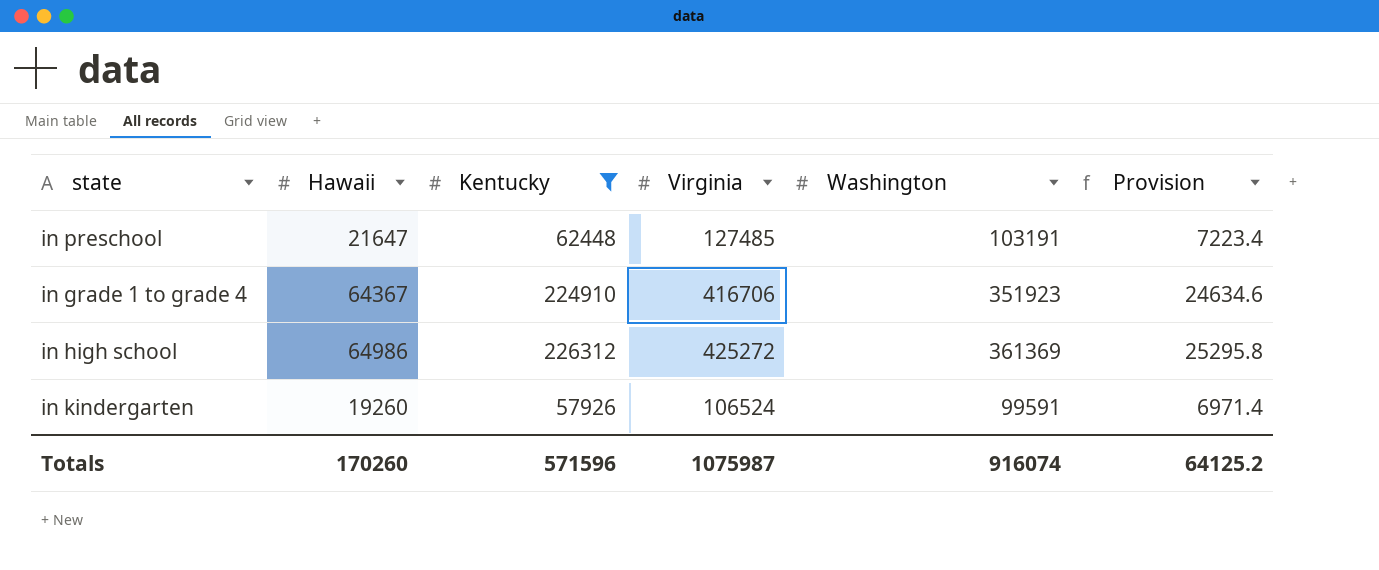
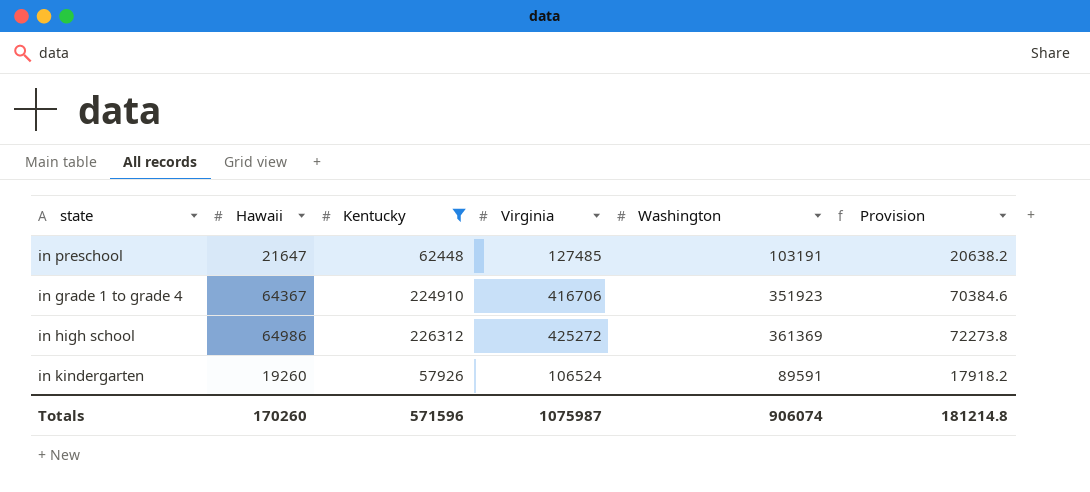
column Provision | formula: [Washington] * 0.07 -> [Washington] * 0.2
in kindergarten | Washington: 99591 -> 89591
Totals | Washington: 916074 -> 906074
Totals | Provision: 64125.2 -> 181214.8

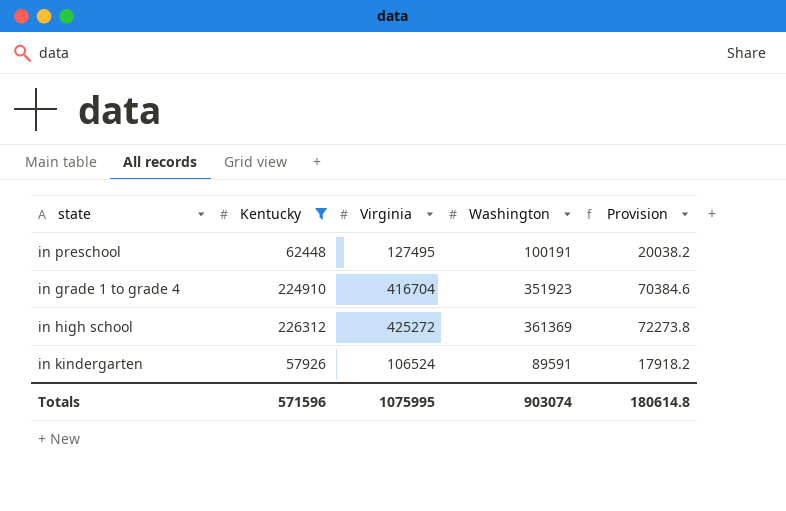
column Hawaii | position: 2 -> none
in preschool | Virginia: 127485 -> 127495
in preschool | Washington: 103191 -> 100191
in preschool | Provision: 20638.2 -> 20038.2
in grade 1 to grade 4 | Virginia: 416706 -> 416704
Totals | Virginia: 1075987 -> 1075995
Totals | Washington: 906074 -> 903074
Totals | Provision: 181214.8 -> 180614.8

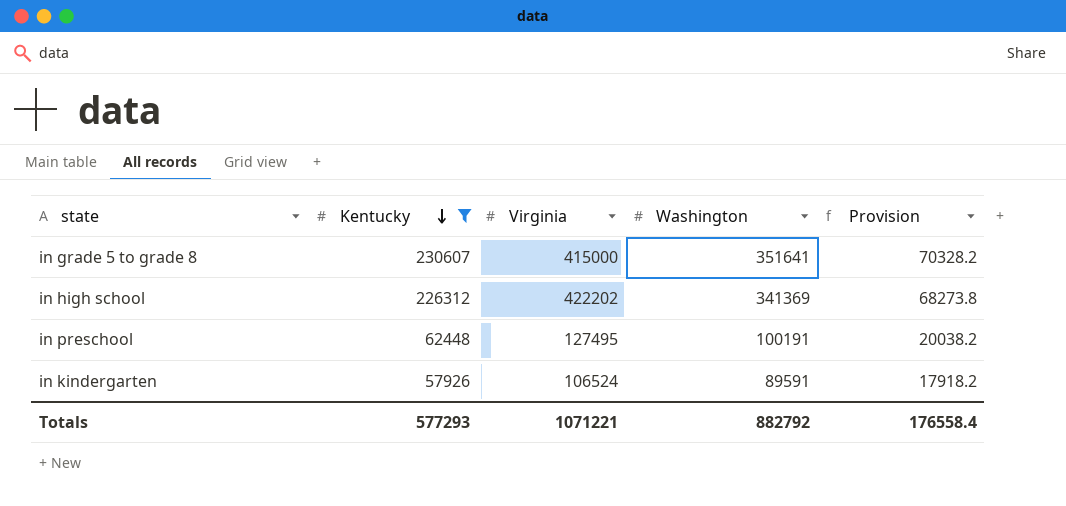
row order: none -> Kentucky descending
row in grade 1 to grade 4: 224910 | 416704 | 351923 | 70384.6 -> none
row in grade 5 to grade 8: none -> 230607 | 415000 | 351641 | 70328.2
in high school | Virginia: 425272 -> 422202
in high school | Washington: 361369 -> 341369
in high school | Provision: 72273.8 -> 68273.8
Totals | Kentucky: 571596 -> 577293
Totals | Virginia: 1075995 -> 1071221
Totals | Washington: 903074 -> 882792
Totals | Provision: 180614.8 -> 176558.4

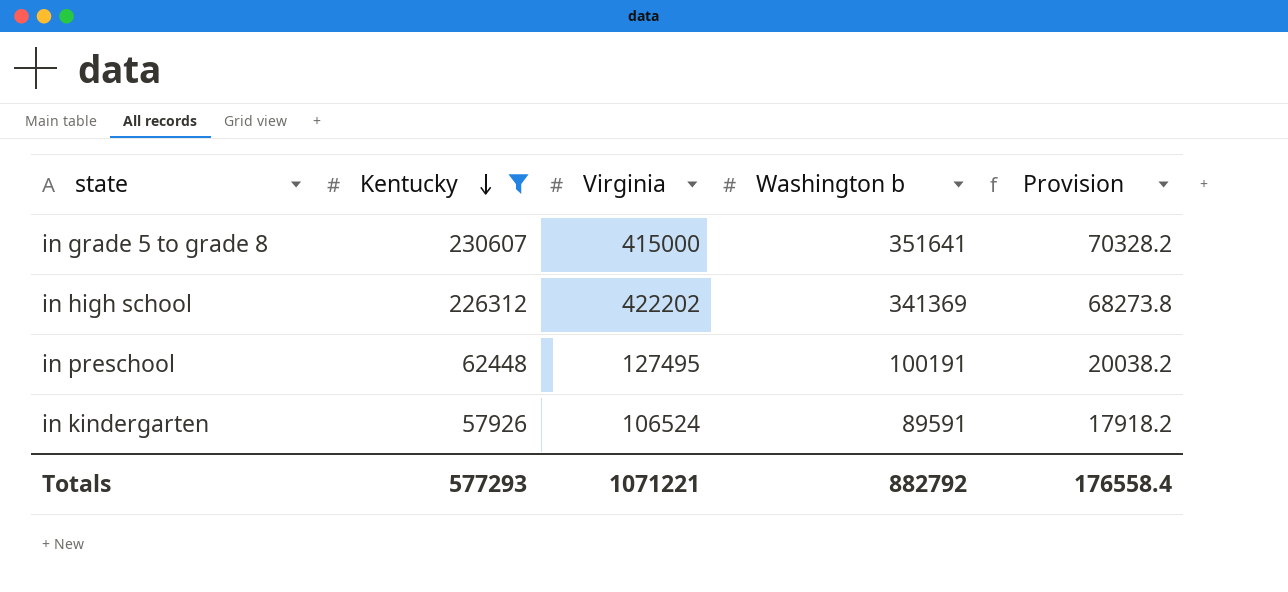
column name: Washington -> Washington b

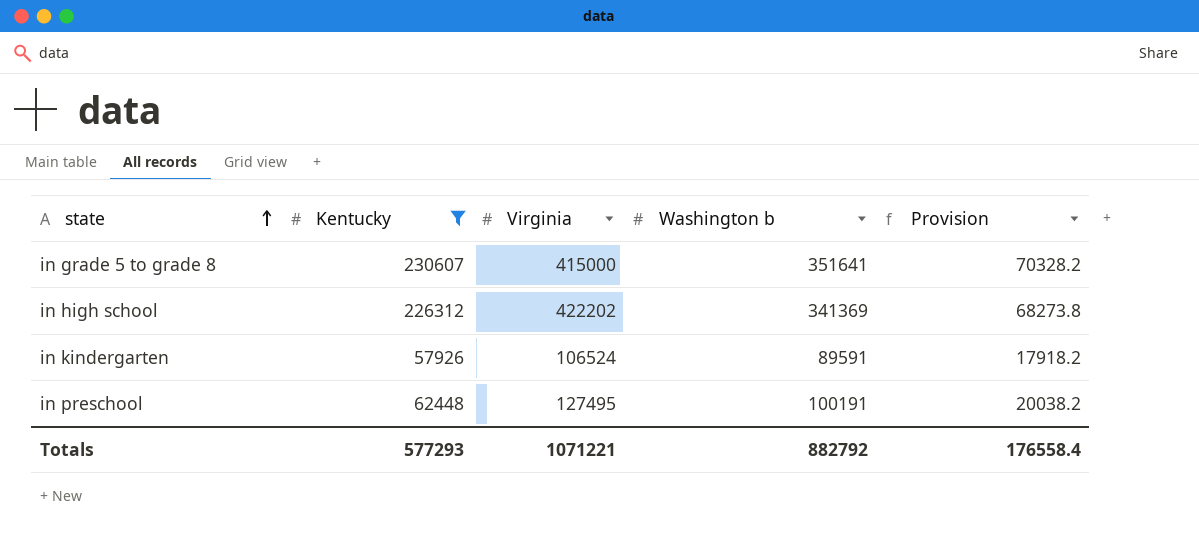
row order: Kentucky descending -> state ascending

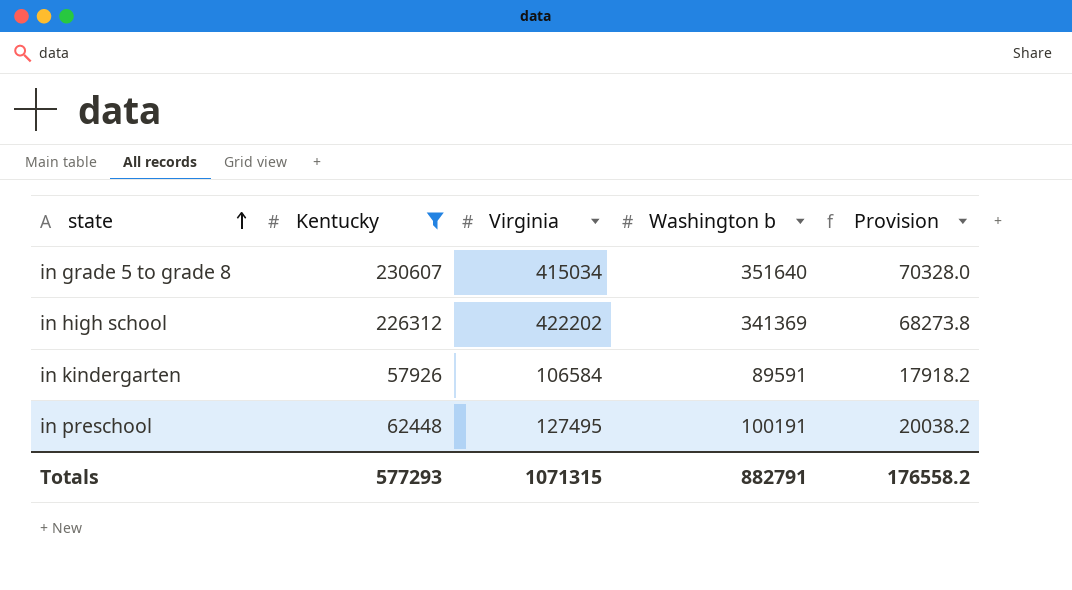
in grade 5 to grade 8 | Virginia: 415000 -> 415034
in grade 5 to grade 8 | Washington b: 351641 -> 351640
in grade 5 to grade 8 | Provision: 70328.2 -> 70328.0
in kindergarten | Virginia: 106524 -> 106584
Totals | Virginia: 1071221 -> 1071315
Totals | Washington b: 882792 -> 882791
Totals | Provision: 176558.4 -> 176558.2

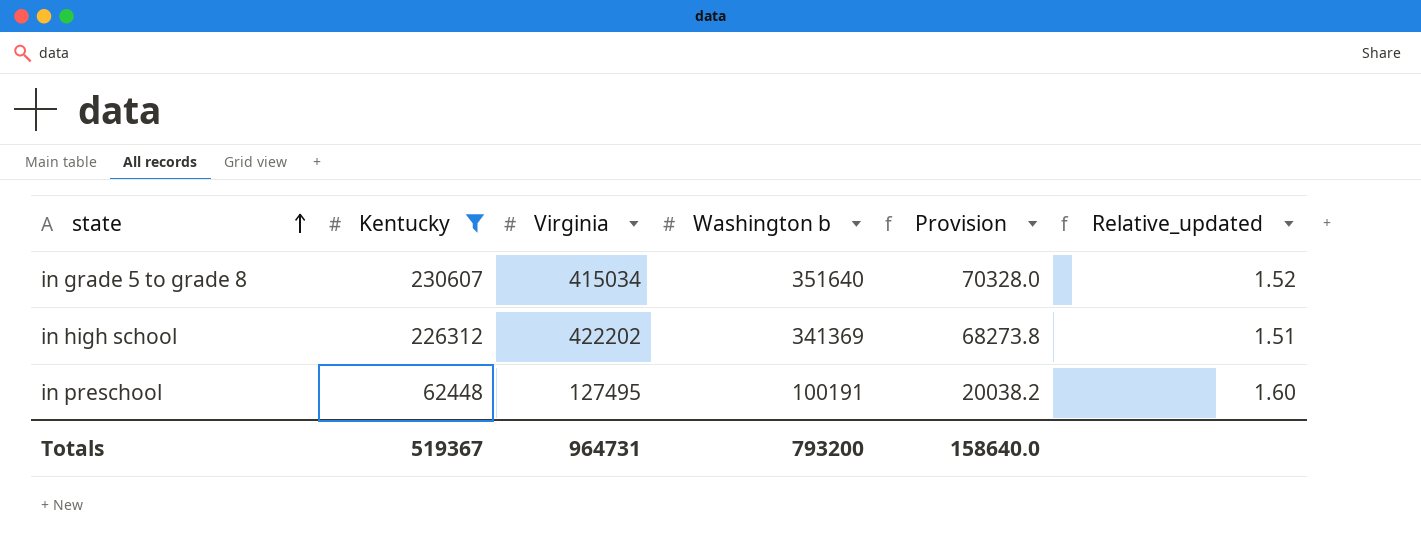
column Relative_updated | formula: none -> [Washington b] / [Kentucky]
row in kindergarten: 57926 | 106584 | 89591 | 17918.2 -> none
Totals | Kentucky: 577293 -> 519367
Totals | Virginia: 1071315 -> 964731
Totals | Washington b: 882791 -> 793200
Totals | Provision: 176558.2 -> 158640.0

